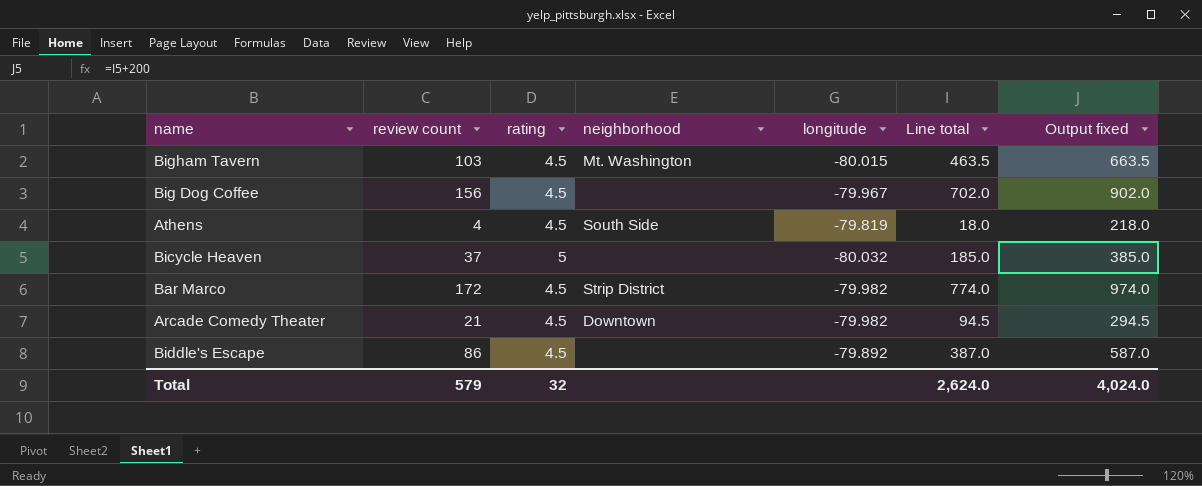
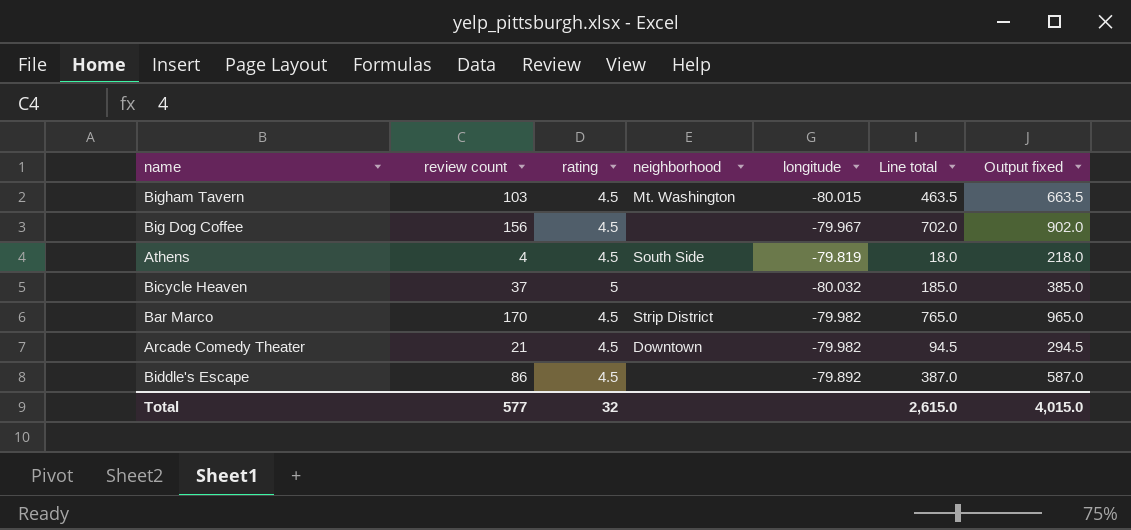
Bar Marco | review count: 172 -> 170
Bar Marco | Line total: 774.0 -> 765.0
Bar Marco | Output fixed: 974.0 -> 965.0
Total | review count: 579 -> 577
Total | Line total: 2,624.0 -> 2,615.0
Total | Output fixed: 4,024.0 -> 4,015.0

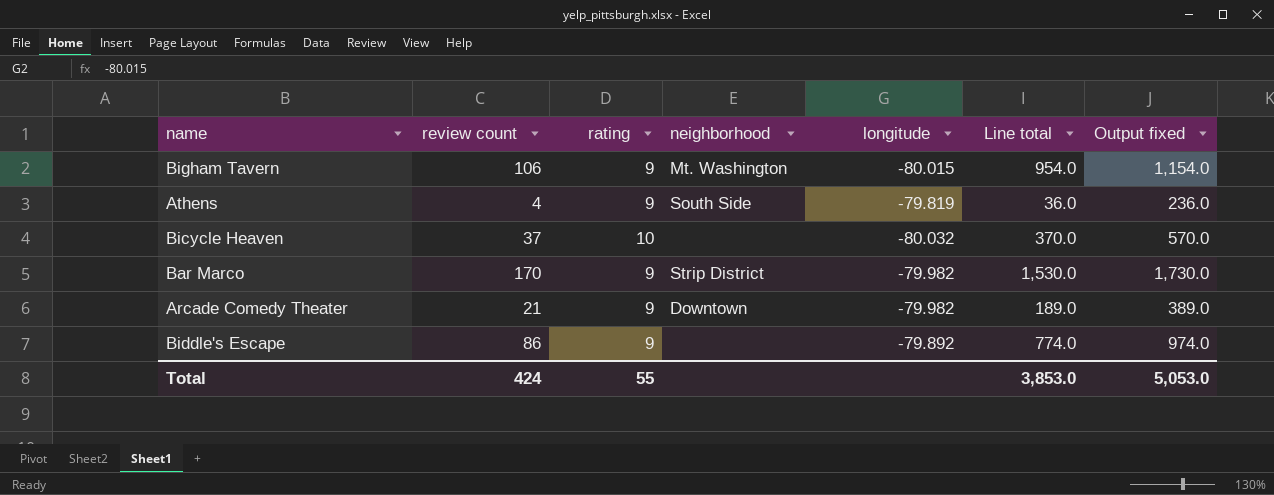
row Big Dog Coffee: 156 | 4.5 | none | -79.967 | 702.0 | 902.0 -> none
Bigham Tavern | review count: 103 -> 106
Bigham Tavern | rating: 4.5 -> 9
Bigham Tavern | Line total: 463.5 -> 954.0
Bigham Tavern | Output fixed: 663.5 -> 1,154.0
Athens | rating: 4.5 -> 9
Athens | Line total: 18.0 -> 36.0
Athens | Output fixed: 218.0 -> 236.0
Bicycle Heaven | rating: 5 -> 10
Bicycle Heaven | Line total: 185.0 -> 370.0
Bicycle Heaven | Output fixed: 385.0 -> 570.0
Bar Marco | rating: 4.5 -> 9
Bar Marco | Line total: 765.0 -> 1,530.0
Bar Marco | Output fixed: 965.0 -> 1,730.0
Arcade Comedy Theater | rating: 4.5 -> 9
Arcade Comedy Theater | Line total: 94.5 -> 189.0
Arcade Comedy Theater | Output fixed: 294.5 -> 389.0
Biddle's Escape | rating: 4.5 -> 9
Biddle's Escape | Line total: 387.0 -> 774.0
Biddle's Escape | Output fixed: 587.0 -> 974.0
Total | review count: 577 -> 424
Total | rating: 32 -> 55
Total | Line total: 2,615.0 -> 3,853.0
Total | Output fixed: 4,015.0 -> 5,053.0

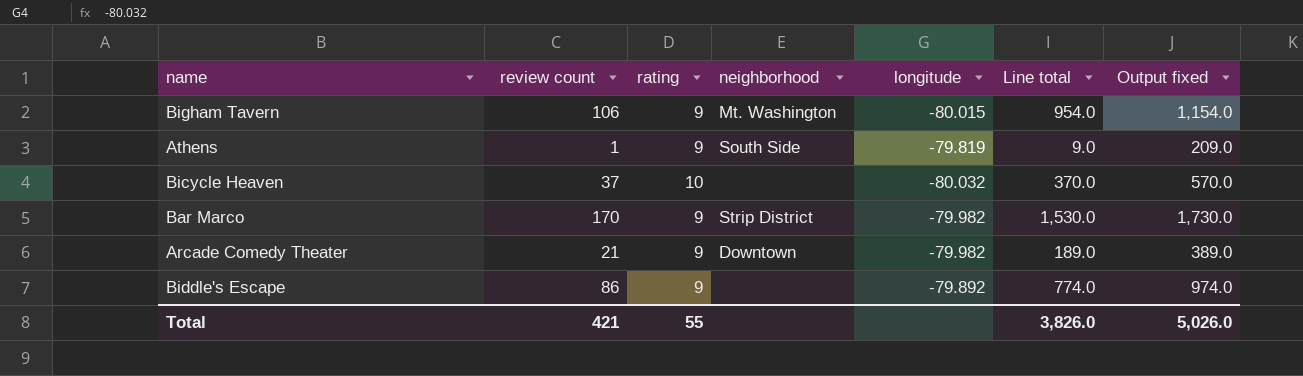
Athens | review count: 4 -> 1
Athens | Line total: 36.0 -> 9.0
Athens | Output fixed: 236.0 -> 209.0
Total | review count: 424 -> 421
Total | Line total: 3,853.0 -> 3,826.0
Total | Output fixed: 5,053.0 -> 5,026.0

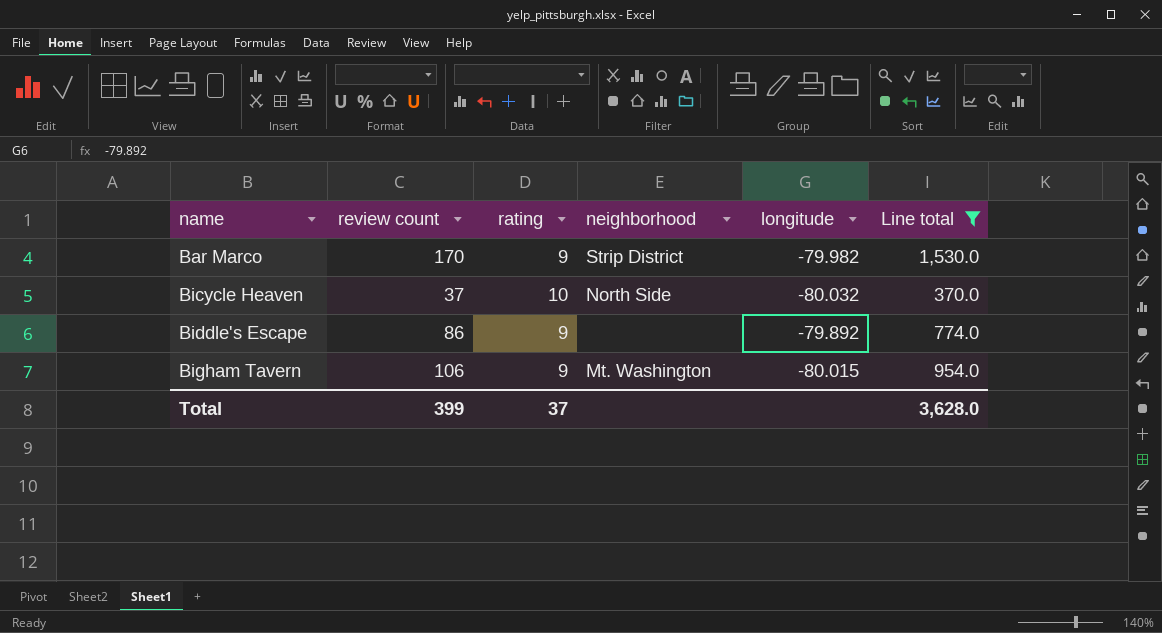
filter: none -> Line total >= 370.0
row order: none -> name ascending
column Output fixed | formula: [Line total] + 200 -> none
Bicycle Heaven | neighborhood: none -> North Side
Total | review count: 421 -> 399
Total | rating: 55 -> 37
Total | Line total: 3,826.0 -> 3,628.0

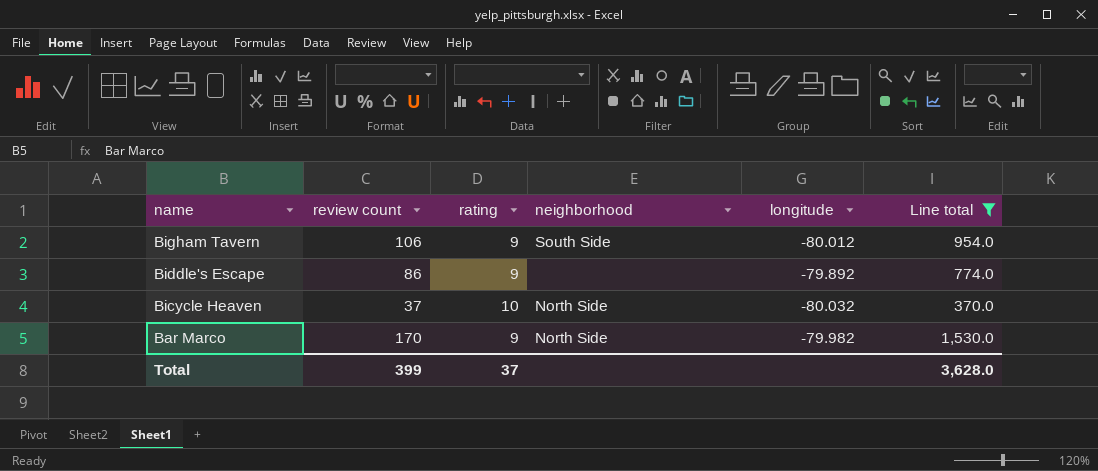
row order: name ascending -> name descending
Bigham Tavern | neighborhood: Mt. Washington -> South Side
Bigham Tavern | longitude: -80.015 -> -80.012
Bar Marco | neighborhood: Strip District -> North Side

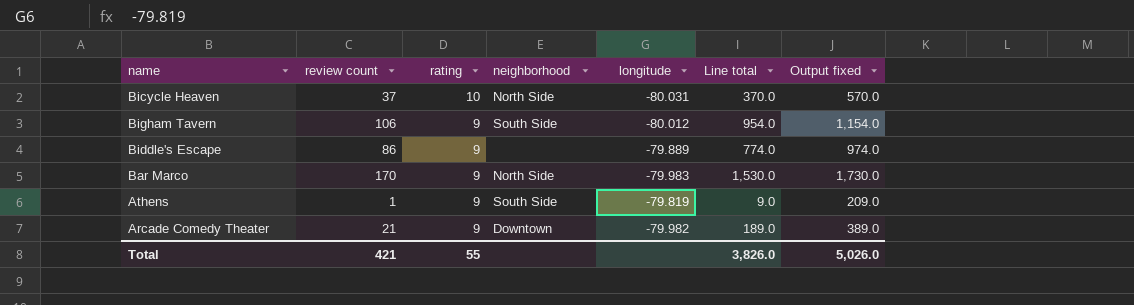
filter: Line total >= 370.0 -> none
row order: name descending -> rating descending
column Output fixed | formula: none -> [Line total] + 200
Bicycle Heaven | longitude: -80.032 -> -80.031
Biddle's Escape | longitude: -79.892 -> -79.889
Bar Marco | longitude: -79.982 -> -79.983
Total | review count: 399 -> 421
Total | rating: 37 -> 55
Total | Line total: 3,628.0 -> 3,826.0

